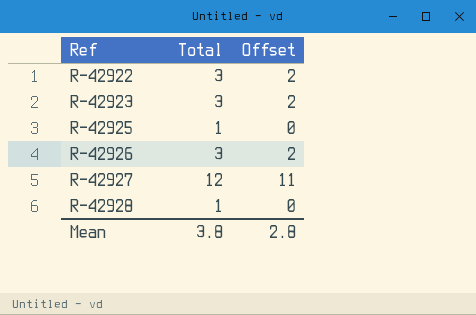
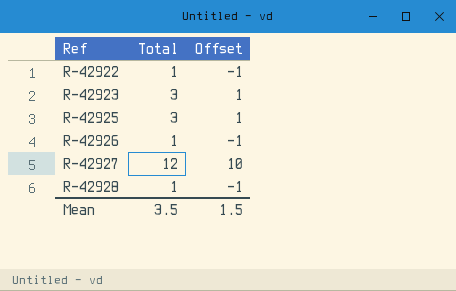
column Offset | formula: [Total] - 1 -> [Total] - 2
R-42922 | Total: 3 -> 1
R-42925 | Total: 1 -> 3
R-42926 | Total: 3 -> 1
Mean | Total: 3.8 -> 3.5
Mean | Offset: 2.8 -> 1.5

